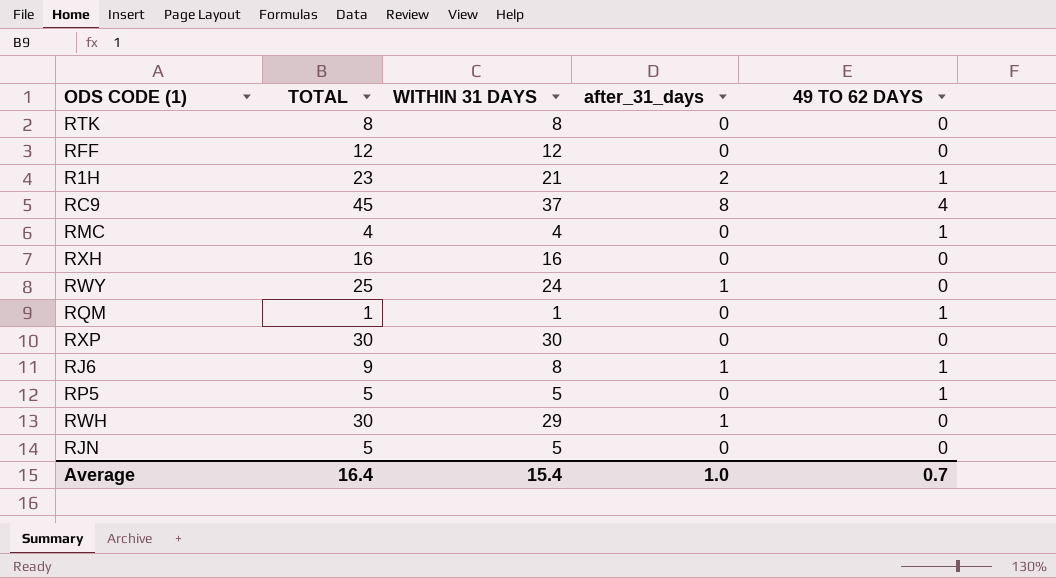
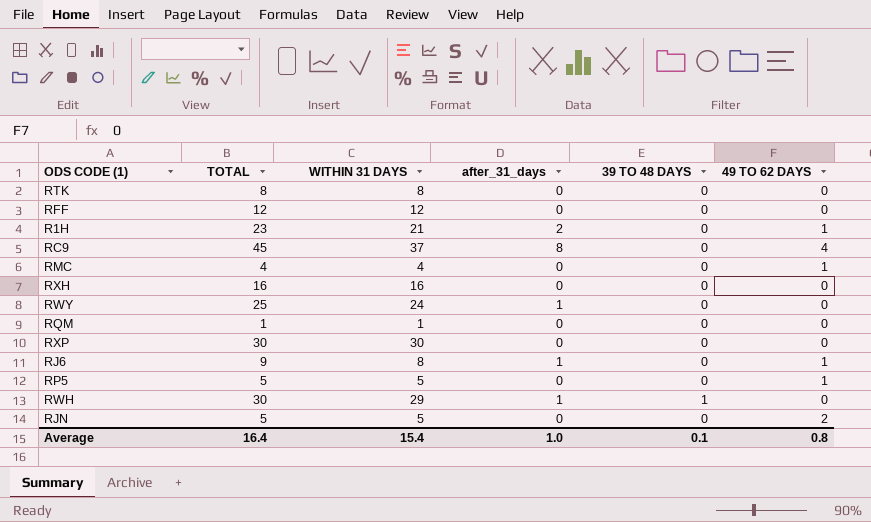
column 39 TO 48 DAYS | position: none -> 5
RQM | 49 TO 62 DAYS: 1 -> 0
RJN | 49 TO 62 DAYS: 0 -> 2
Average | 49 TO 62 DAYS: 0.7 -> 0.8

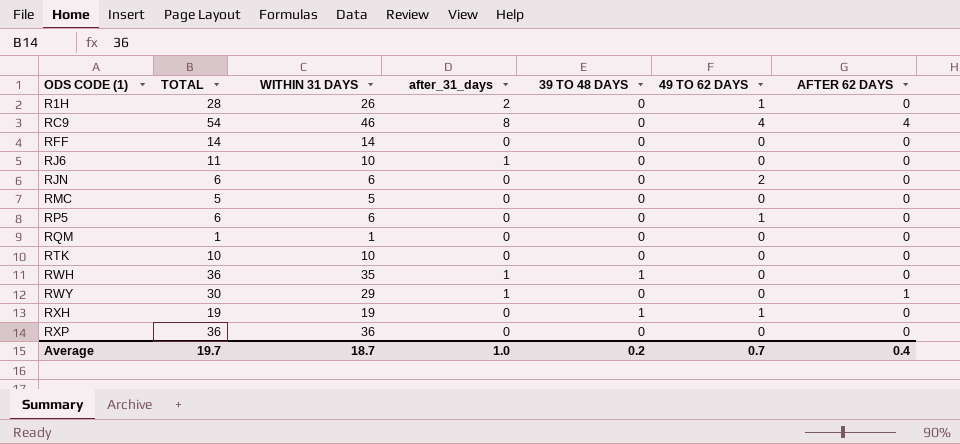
row order: none -> ODS CODE (1) ascending
column AFTER 62 DAYS | position: none -> 7
R1H | TOTAL: 23 -> 28
R1H | WITHIN 31 DAYS: 21 -> 26
RC9 | TOTAL: 45 -> 54
RC9 | WITHIN 31 DAYS: 37 -> 46
RFF | TOTAL: 12 -> 14
RFF | WITHIN 31 DAYS: 12 -> 14
RJ6 | TOTAL: 9 -> 11
RJ6 | WITHIN 31 DAYS: 8 -> 10
RJ6 | 49 TO 62 DAYS: 1 -> 0
RJN | TOTAL: 5 -> 6
RJN | WITHIN 31 DAYS: 5 -> 6
RMC | TOTAL: 4 -> 5
RMC | WITHIN 31 DAYS: 4 -> 5
RMC | 49 TO 62 DAYS: 1 -> 0
RP5 | TOTAL: 5 -> 6
RP5 | WITHIN 31 DAYS: 5 -> 6
RTK | TOTAL: 8 -> 10
RTK | WITHIN 31 DAYS: 8 -> 10
RWH | TOTAL: 30 -> 36
RWH | WITHIN 31 DAYS: 29 -> 35
RWY | TOTAL: 25 -> 30
RWY | WITHIN 31 DAYS: 24 -> 29
RXH | TOTAL: 16 -> 19
RXH | WITHIN 31 DAYS: 16 -> 19
RXH | 39 TO 48 DAYS: 0 -> 1
RXH | 49 TO 62 DAYS: 0 -> 1
RXP | TOTAL: 30 -> 36
RXP | WITHIN 31 DAYS: 30 -> 36
Average | TOTAL: 16.4 -> 19.7
Average | WITHIN 31 DAYS: 15.4 -> 18.7
Average | 39 TO 48 DAYS: 0.1 -> 0.2
Average | 49 TO 62 DAYS: 0.8 -> 0.7

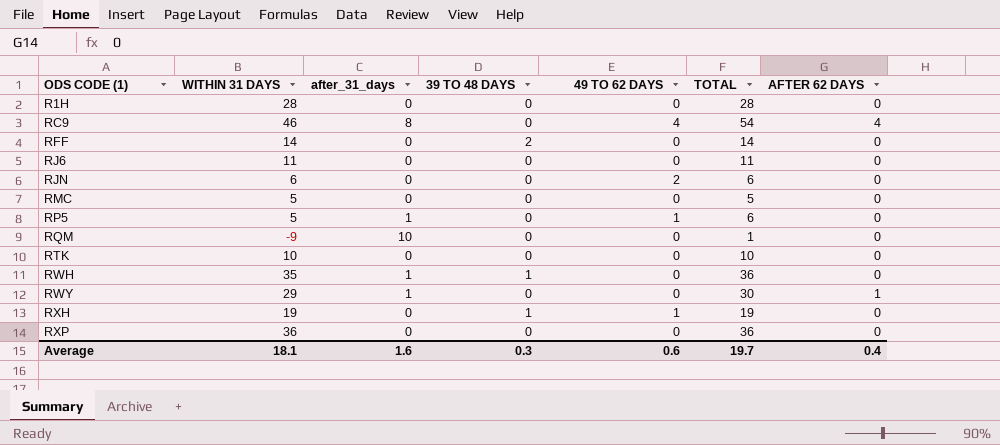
column TOTAL | position: 2 -> 6
R1H | WITHIN 31 DAYS: 26 -> 28
R1H | after_31_days: 2 -> 0
R1H | 49 TO 62 DAYS: 1 -> 0
RFF | 39 TO 48 DAYS: 0 -> 2
RJ6 | WITHIN 31 DAYS: 10 -> 11
RJ6 | after_31_days: 1 -> 0
RP5 | WITHIN 31 DAYS: 6 -> 5
RP5 | after_31_days: 0 -> 1
RQM | WITHIN 31 DAYS: 1 -> -9
RQM | after_31_days: 0 -> 10
Average | WITHIN 31 DAYS: 18.7 -> 18.1
Average | after_31_days: 1.0 -> 1.6
Average | 39 TO 48 DAYS: 0.2 -> 0.3
Average | 49 TO 62 DAYS: 0.7 -> 0.6

